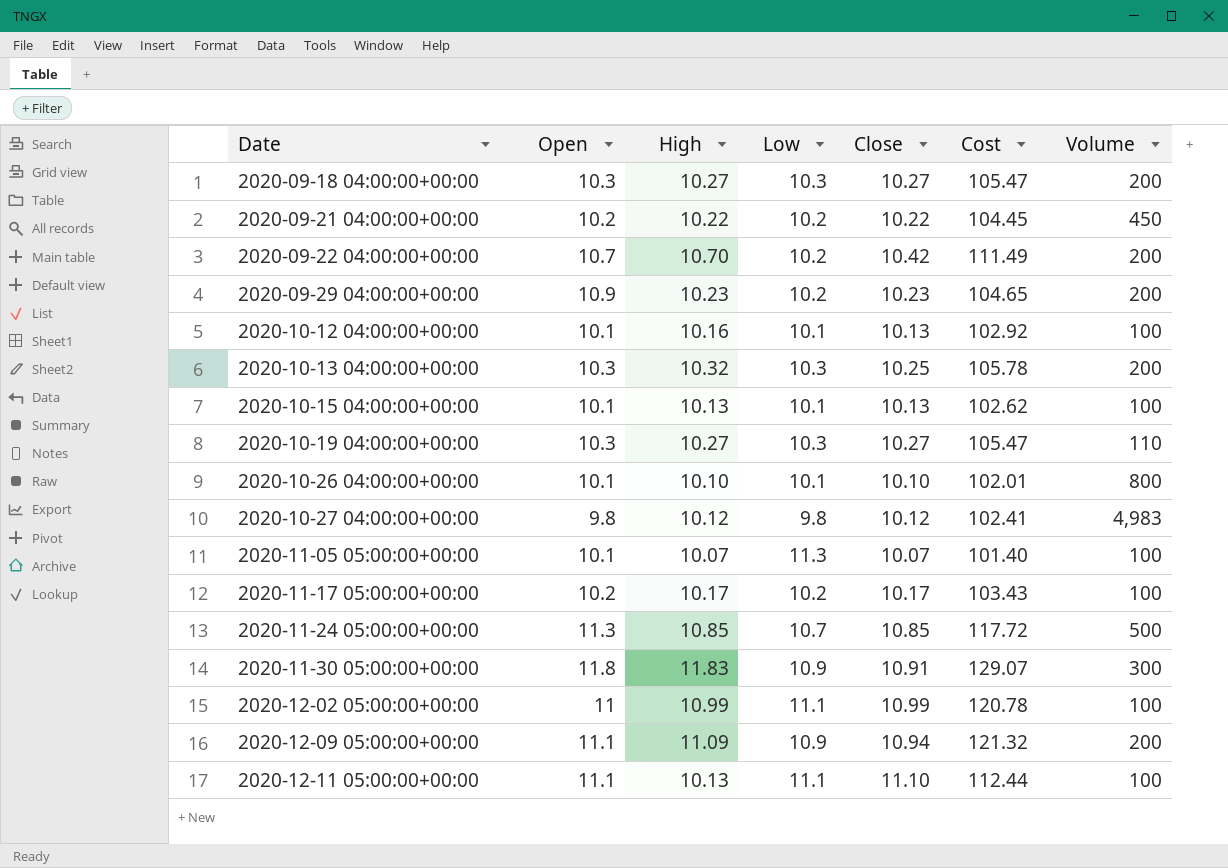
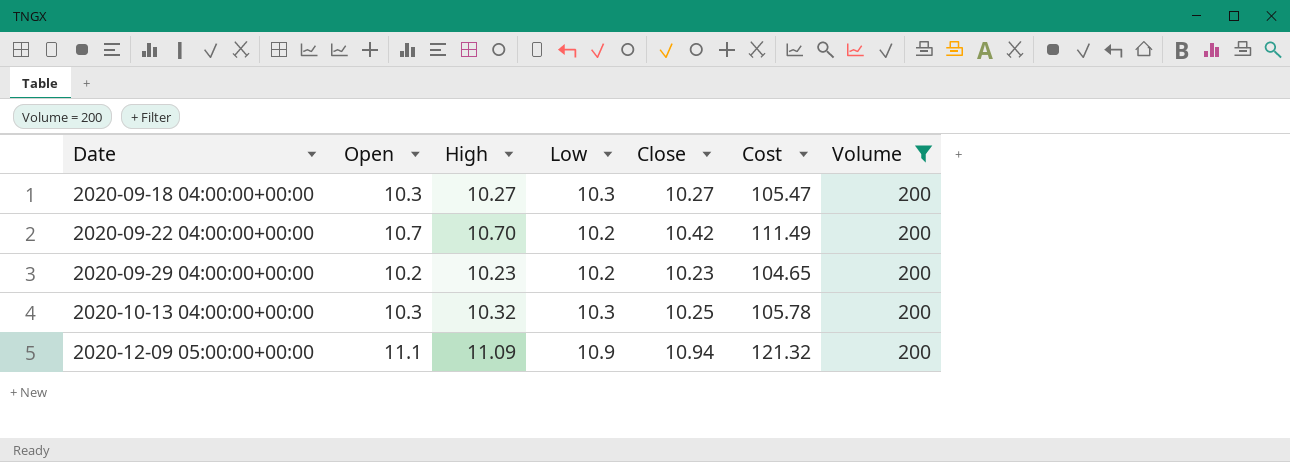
filter: none -> Volume = 200
2020-09-29 04:00:00+00:00 | Open: 10.9 -> 10.2

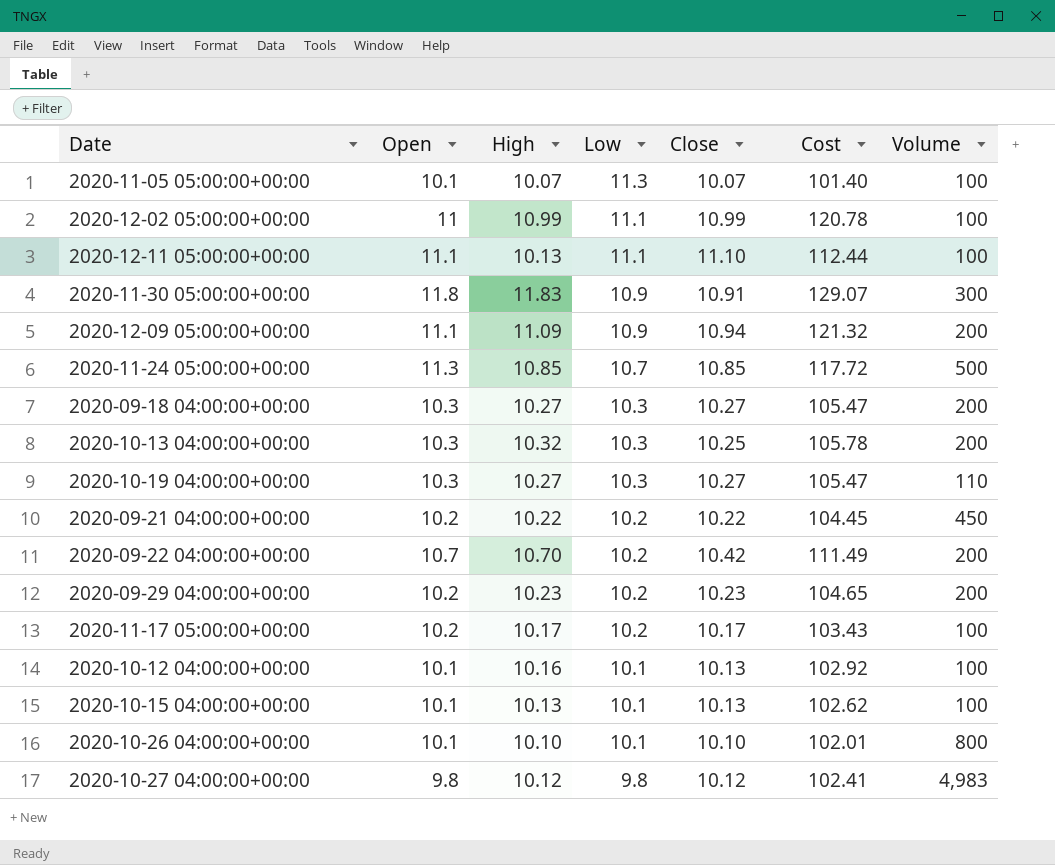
filter: Volume = 200 -> none
row order: Date ascending -> Low descending

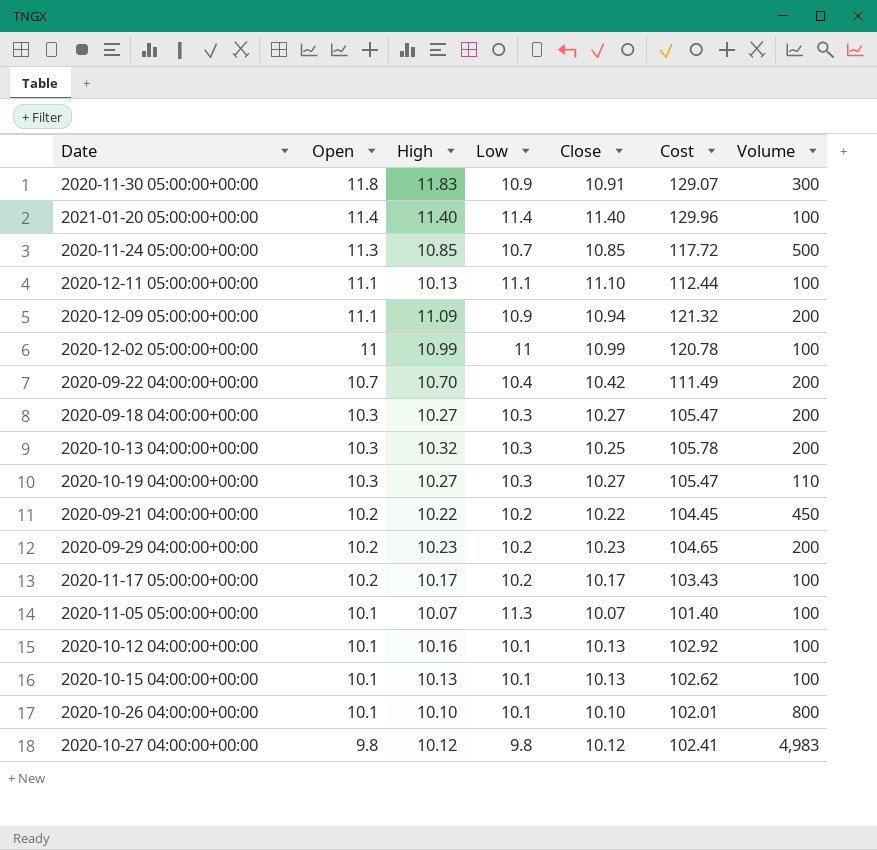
row order: Low descending -> Open descending
row 2021-01-20 05:00:00+00:00: none -> 11.4 | 11.40 | 11.4 | 11.40 | 129.96 | 100
2020-12-02 05:00:00+00:00 | Low: 11.1 -> 11
2020-09-22 04:00:00+00:00 | Low: 10.2 -> 10.4

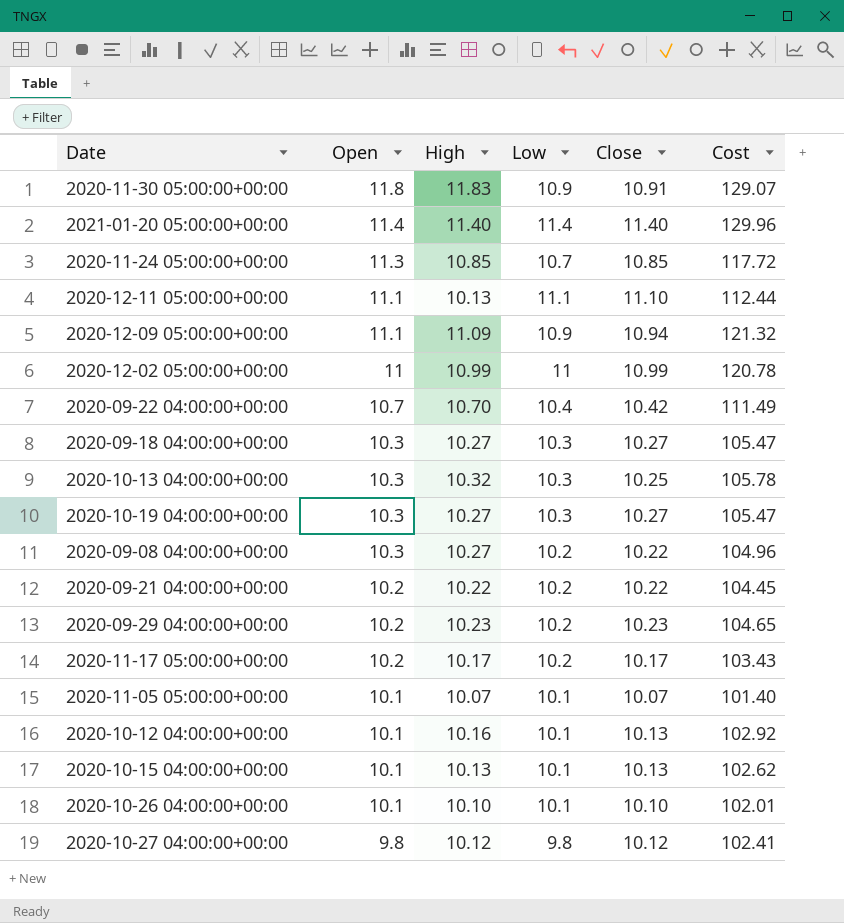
column Volume | position: 7 -> none
row 2020-09-08 04:00:00+00:00: none -> 10.3 | 10.27 | 10.2 | 10.22 | 104.96
2020-11-05 05:00:00+00:00 | Low: 11.3 -> 10.1

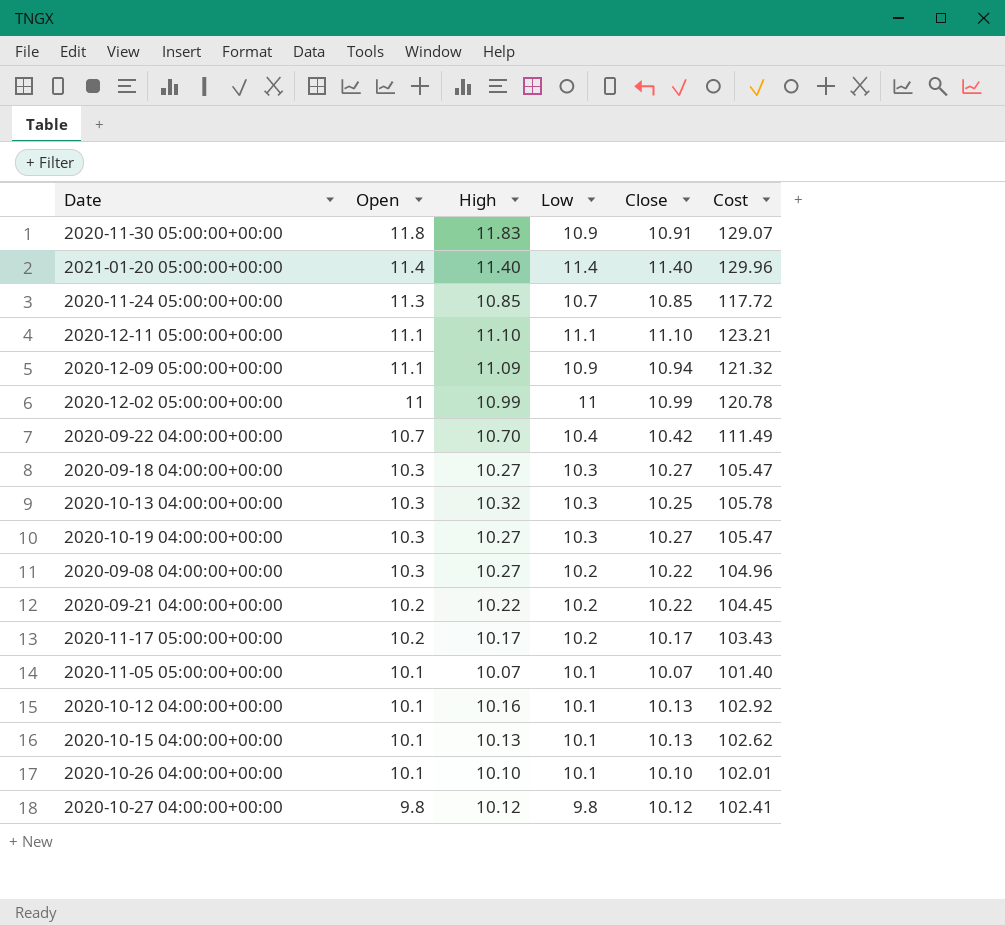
row 2020-09-29 04:00:00+00:00: 10.2 | 10.23 | 10.2 | 10.23 | 104.65 -> none
2020-12-11 05:00:00+00:00 | High: 10.13 -> 11.10
2020-12-11 05:00:00+00:00 | Cost: 112.44 -> 123.21

